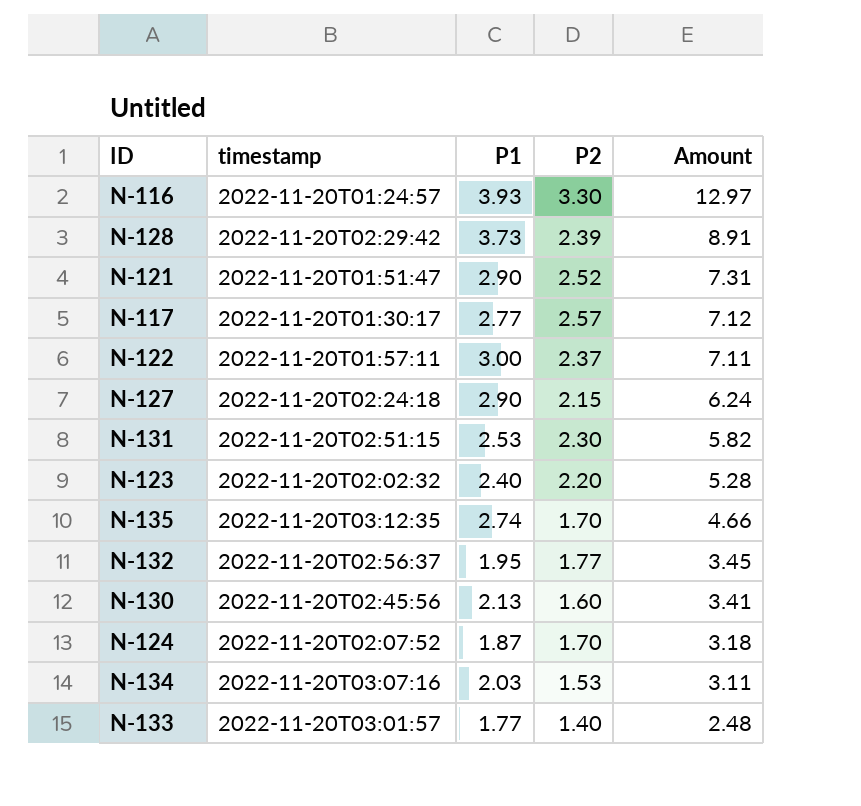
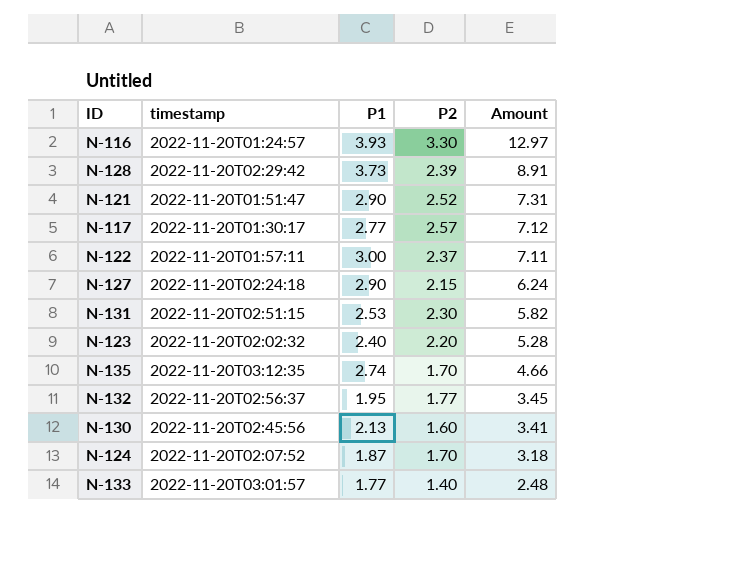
row N-134: 2022-11-20T03:07:16 | 2.03 | 1.53 | 3.11 -> none

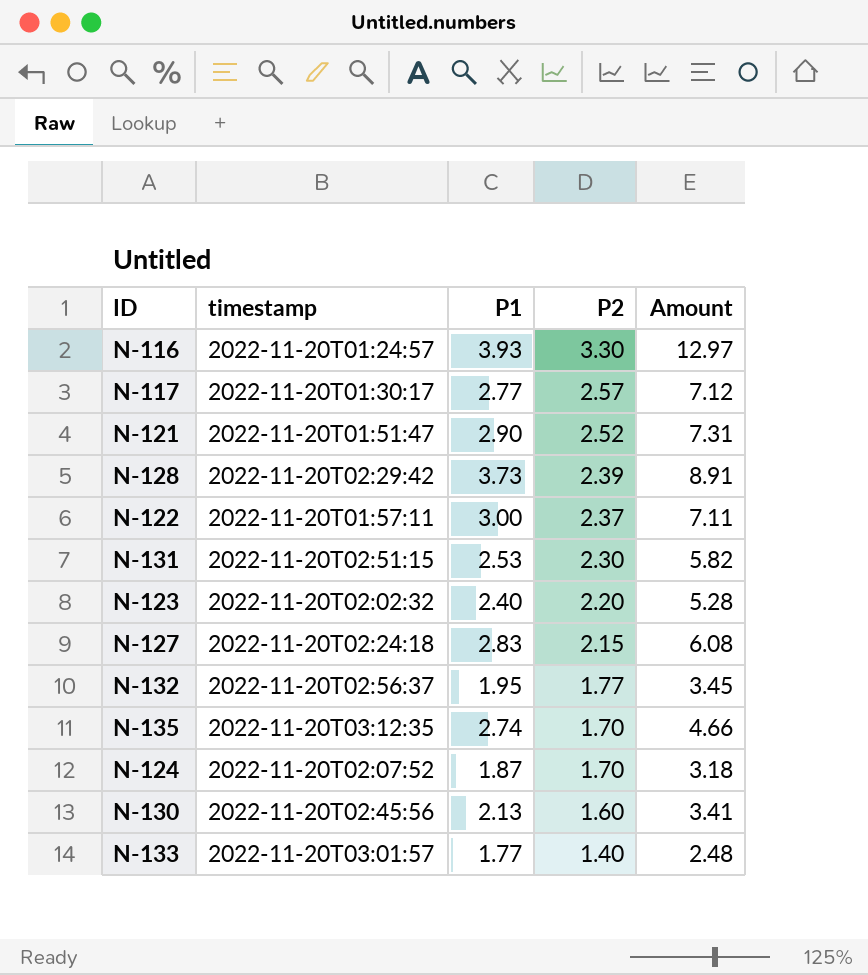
row order: Amount descending -> P2 descending
N-127 | P1: 2.90 -> 2.83
N-127 | Amount: 6.24 -> 6.08

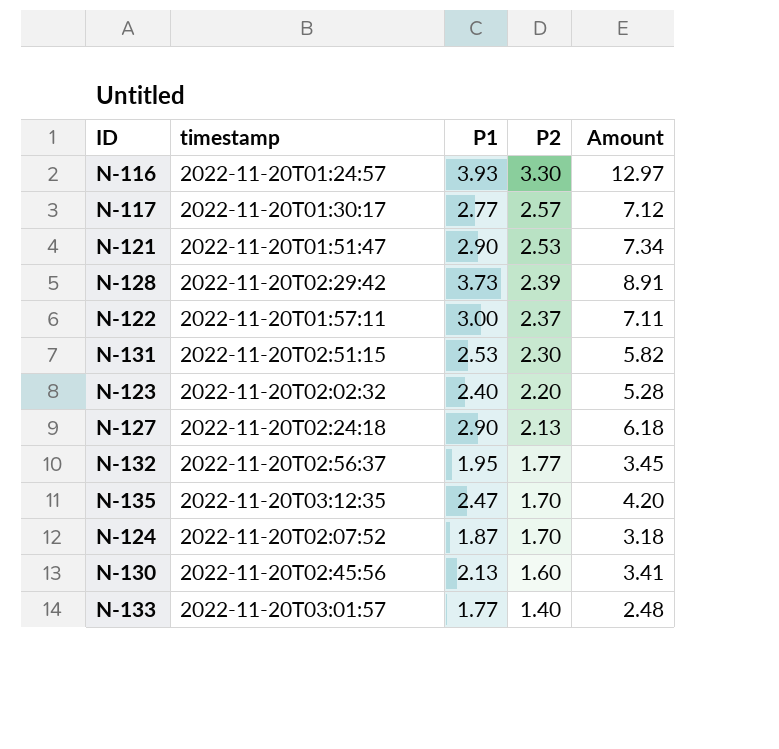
N-121 | P2: 2.52 -> 2.53
N-121 | Amount: 7.31 -> 7.34
N-127 | P1: 2.83 -> 2.90
N-127 | P2: 2.15 -> 2.13
N-127 | Amount: 6.08 -> 6.18
N-135 | P1: 2.74 -> 2.47
N-135 | Amount: 4.66 -> 4.20

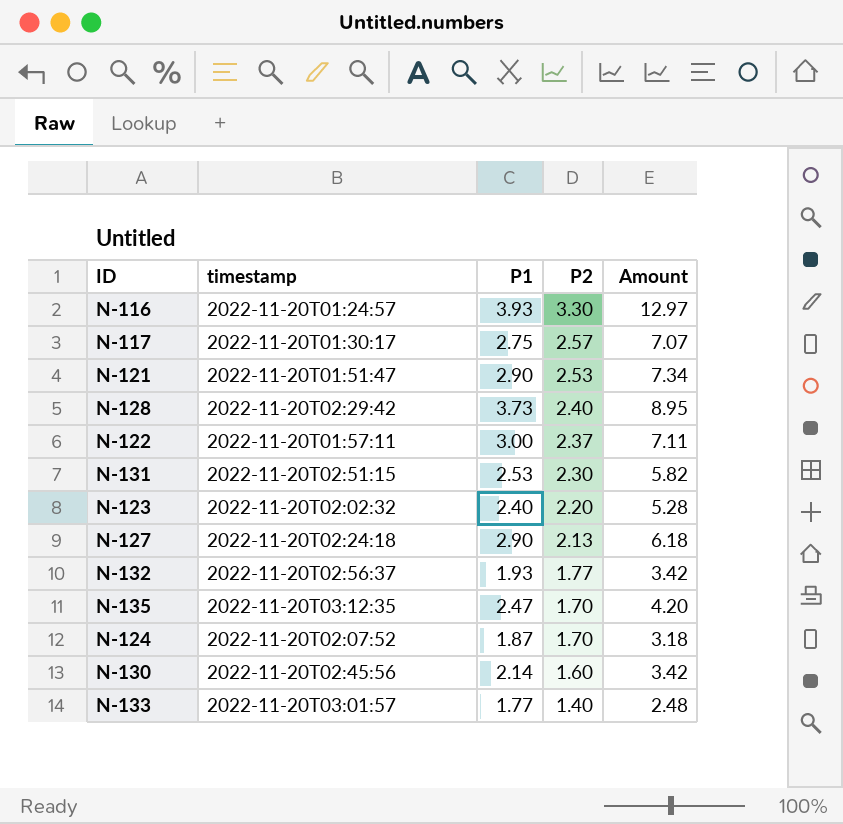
N-117 | P1: 2.77 -> 2.75
N-117 | Amount: 7.12 -> 7.07
N-128 | P2: 2.39 -> 2.40
N-128 | Amount: 8.91 -> 8.95
N-132 | P1: 1.95 -> 1.93
N-132 | Amount: 3.45 -> 3.42
N-130 | P1: 2.13 -> 2.14
N-130 | Amount: 3.41 -> 3.42

